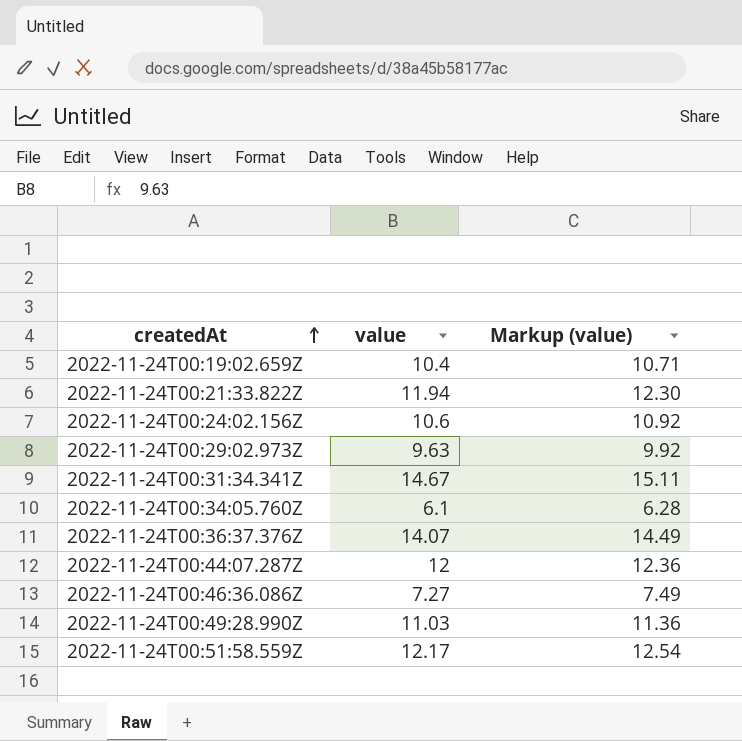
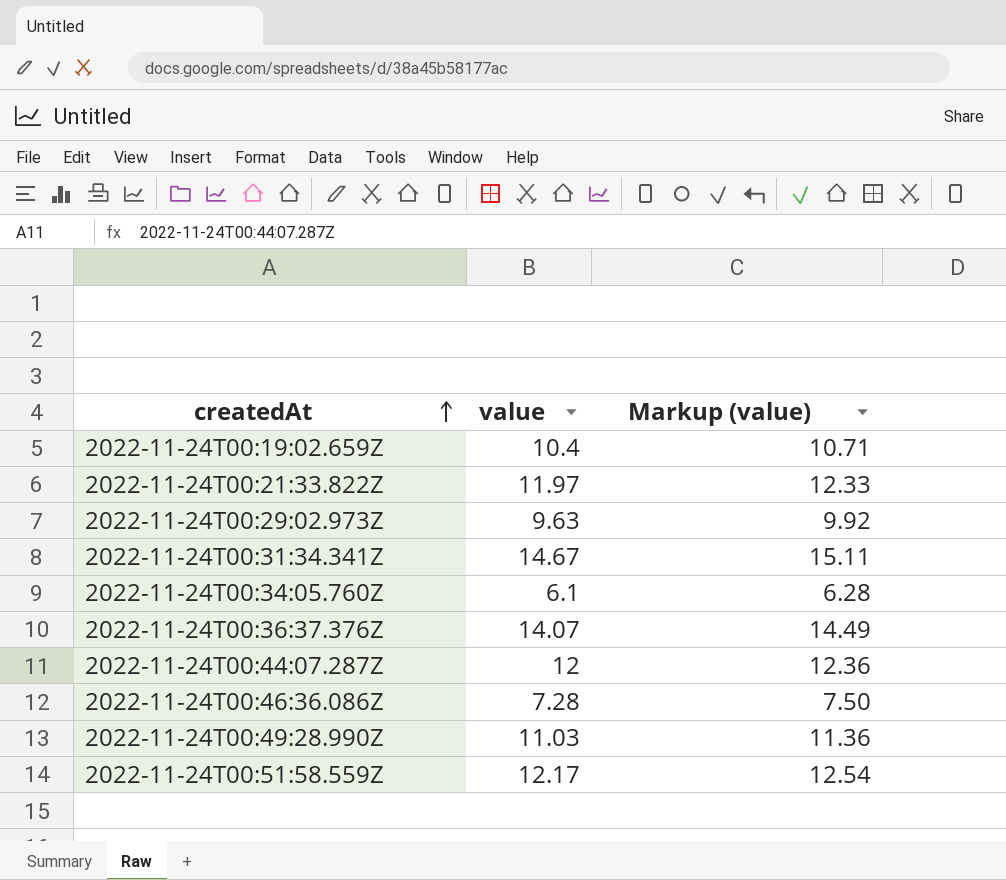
row 2022-11-24T00:24:02.156Z: 10.6 | 10.92 -> none
2022-11-24T00:21:33.822Z | value: 11.94 -> 11.97
2022-11-24T00:21:33.822Z | Markup (value): 12.30 -> 12.33
2022-11-24T00:46:36.086Z | value: 7.27 -> 7.28
2022-11-24T00:46:36.086Z | Markup (value): 7.49 -> 7.50

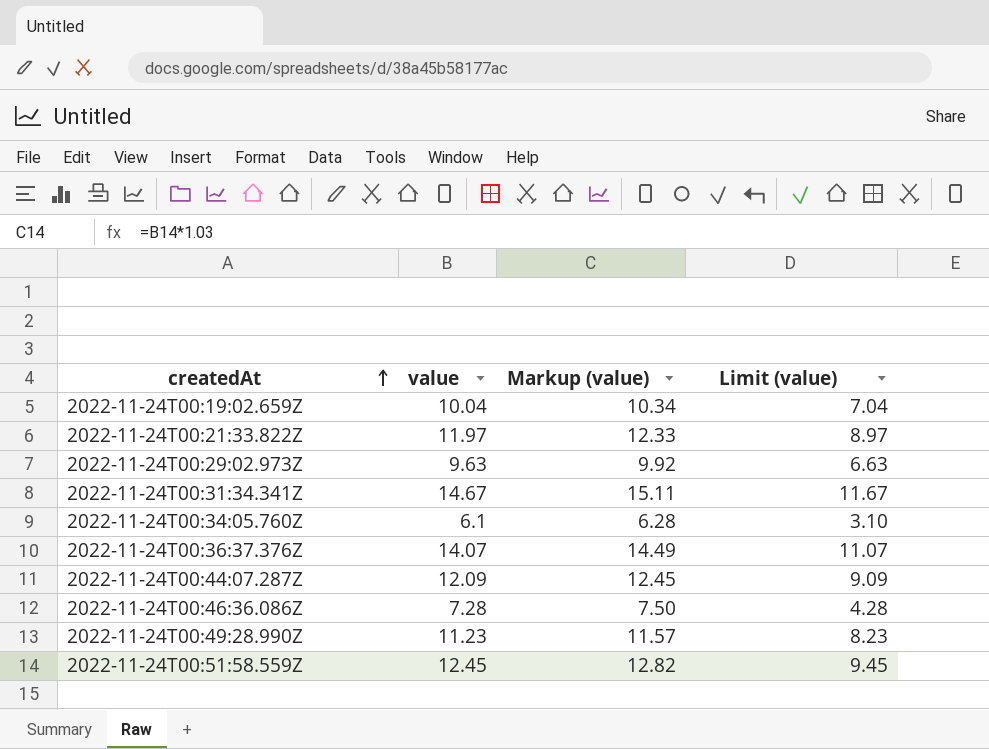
column Limit (value) | formula: none -> [value] - 3
2022-11-24T00:19:02.659Z | value: 10.4 -> 10.04
2022-11-24T00:19:02.659Z | Markup (value): 10.71 -> 10.34
2022-11-24T00:44:07.287Z | value: 12 -> 12.09
2022-11-24T00:44:07.287Z | Markup (value): 12.36 -> 12.45
2022-11-24T00:49:28.990Z | value: 11.03 -> 11.23
2022-11-24T00:49:28.990Z | Markup (value): 11.36 -> 11.57
2022-11-24T00:51:58.559Z | value: 12.17 -> 12.45
2022-11-24T00:51:58.559Z | Markup (value): 12.54 -> 12.82

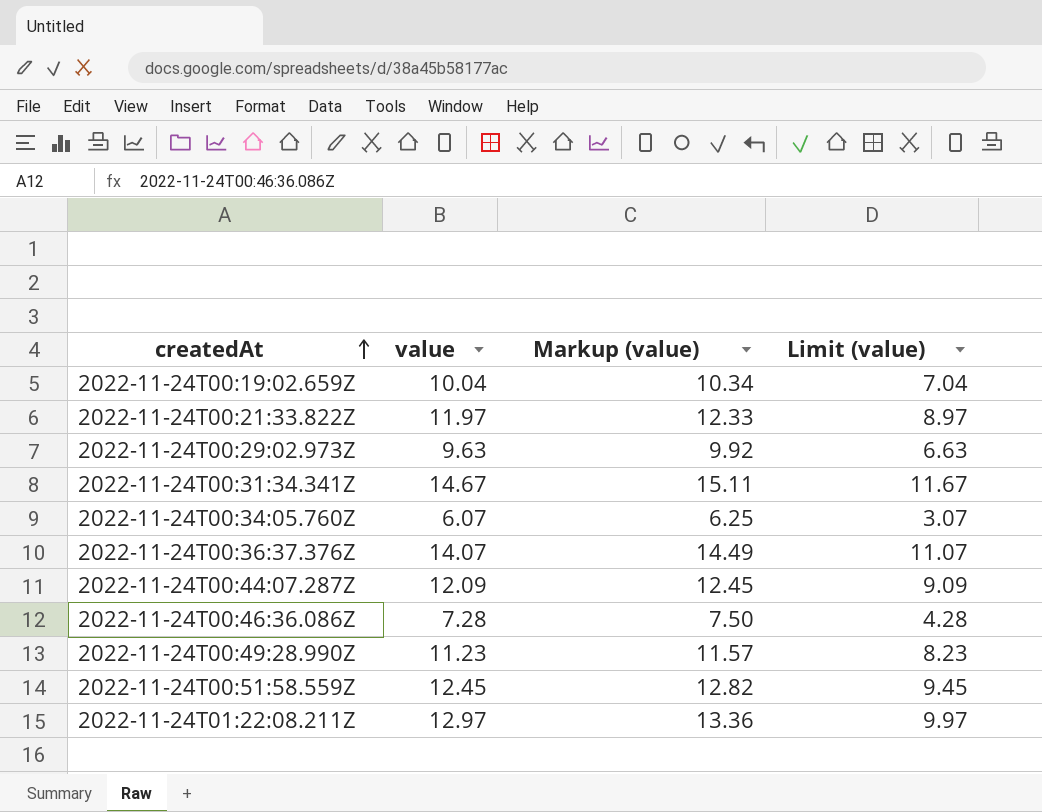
2022-11-24T00:34:05.760Z | value: 6.1 -> 6.07
2022-11-24T00:34:05.760Z | Markup (value): 6.28 -> 6.25
2022-11-24T00:34:05.760Z | Limit (value): 3.10 -> 3.07
row 2022-11-24T01:22:08.211Z: none -> 12.97 | 13.36 | 9.97

